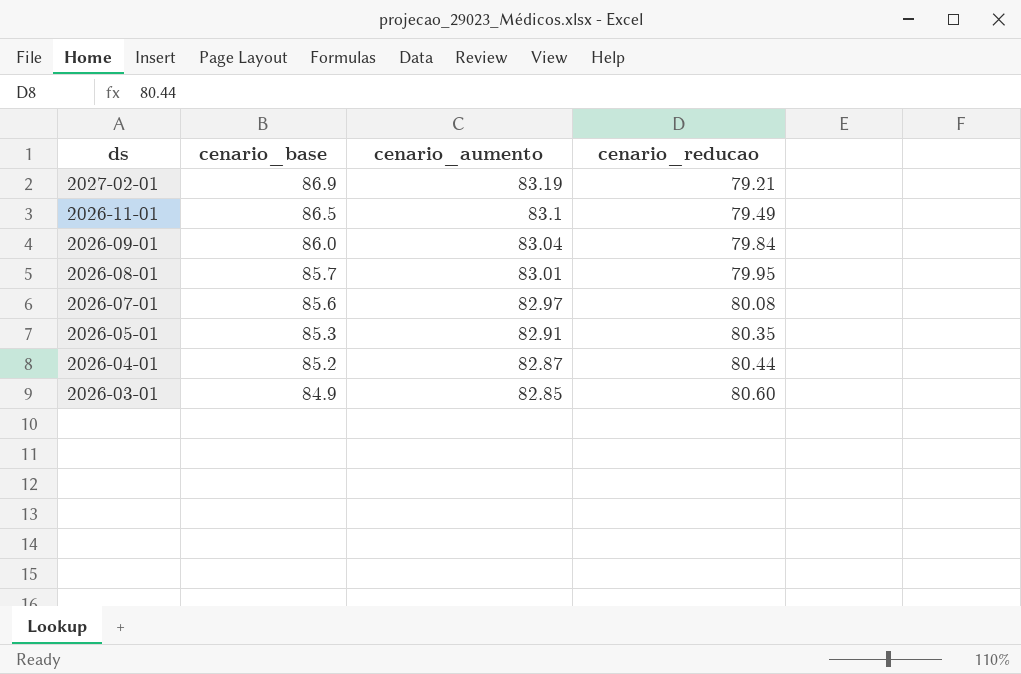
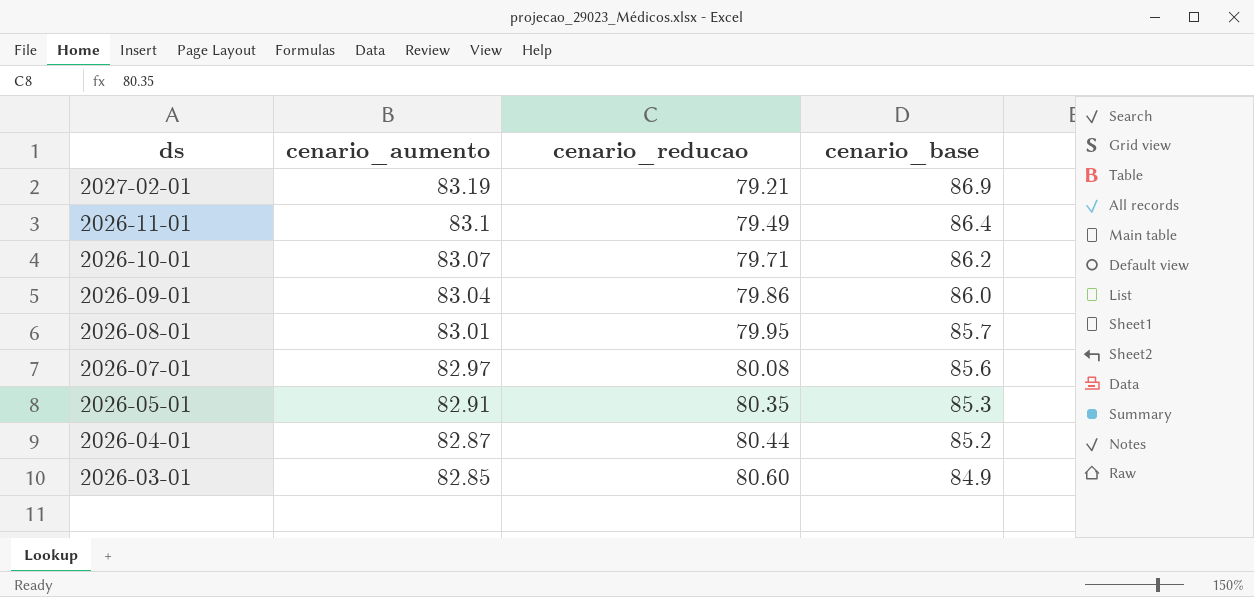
column cenario_base | position: 2 -> 4
2026-11-01 | cenario_base: 86.5 -> 86.4
row 2026-10-01: none -> 83.07 | 79.71 | 86.2
2026-09-01 | cenario_reducao: 79.84 -> 79.86

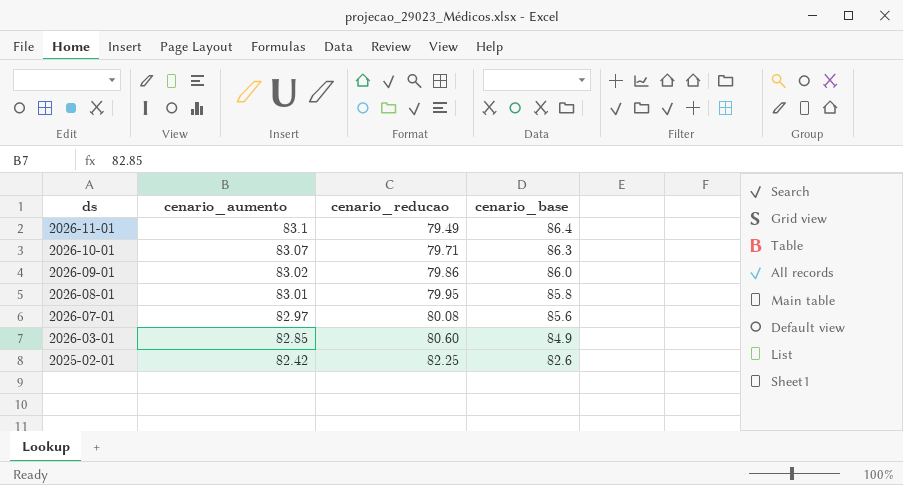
row 2027-02-01: 83.19 | 79.21 | 86.9 -> none
row 2026-05-01: 82.91 | 80.35 | 85.3 -> none
row 2026-04-01: 82.87 | 80.44 | 85.2 -> none
2026-10-01 | cenario_base: 86.2 -> 86.3
2026-09-01 | cenario_aumento: 83.04 -> 83.02
2026-08-01 | cenario_base: 85.7 -> 85.8
row 2025-02-01: none -> 82.42 | 82.25 | 82.6

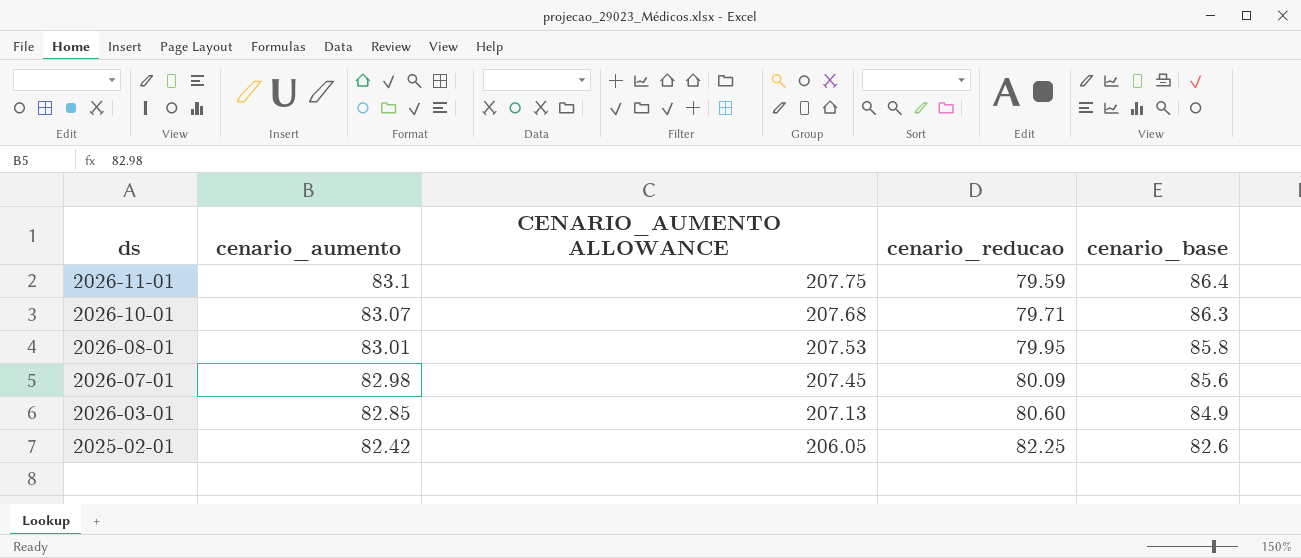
column CENARIO_AUMENTO ALLOWANCE | formula: none -> [cenario_aumento] * 2.5
row 2026-09-01: 83.02 | 79.86 | 86.0 -> none
2026-11-01 | cenario_reducao: 79.49 -> 79.59
2026-07-01 | cenario_aumento: 82.97 -> 82.98
2026-07-01 | cenario_reducao: 80.08 -> 80.09

